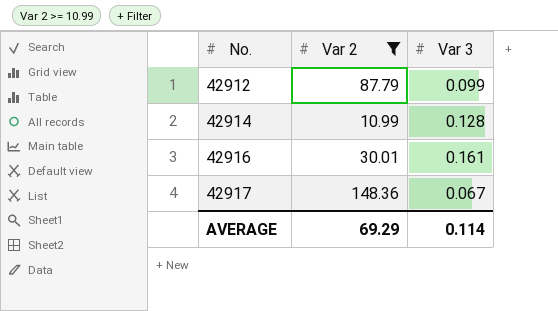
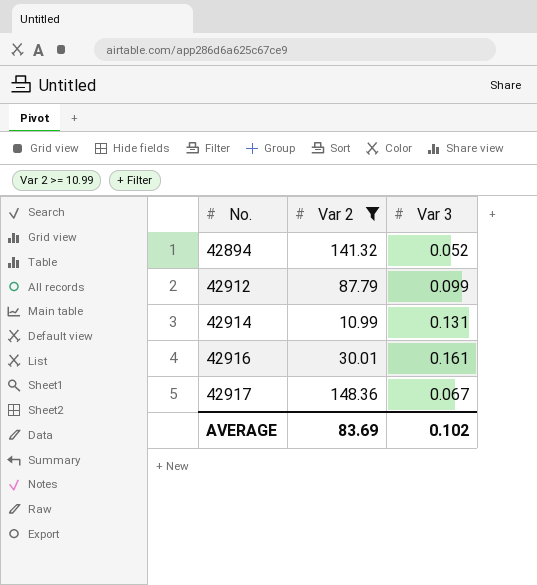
row 42894: none -> 141.32 | 0.052
42914 | Var 3: 0.128 -> 0.131
AVERAGE | Var 2: 69.29 -> 83.69
AVERAGE | Var 3: 0.114 -> 0.102

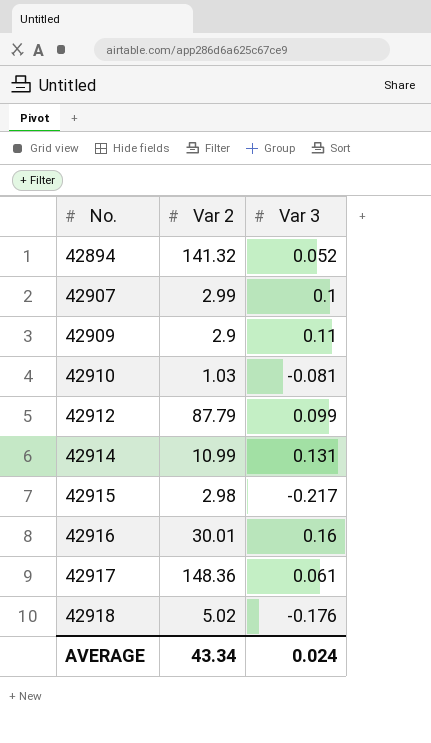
filter: Var 2 >= 10.99 -> none
42916 | Var 3: 0.161 -> 0.16
42917 | Var 3: 0.067 -> 0.061
AVERAGE | Var 2: 83.69 -> 43.34
AVERAGE | Var 3: 0.102 -> 0.024

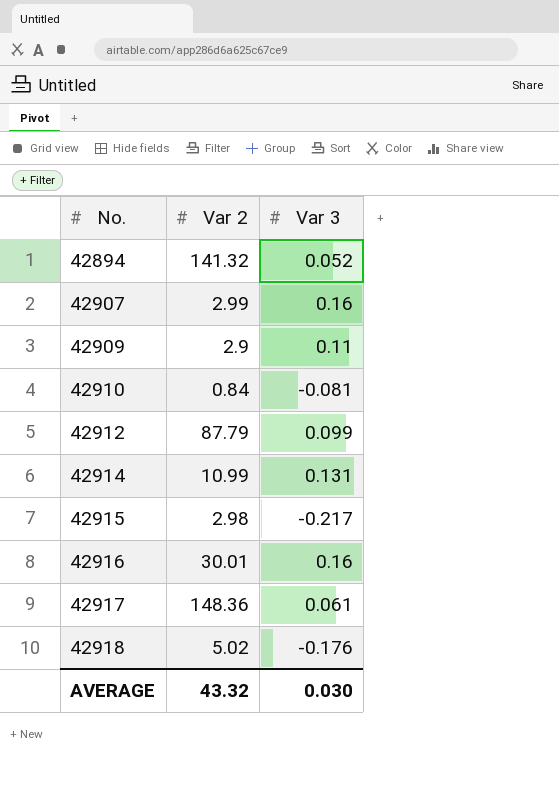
42907 | Var 3: 0.1 -> 0.16
42910 | Var 2: 1.03 -> 0.84
AVERAGE | Var 2: 43.34 -> 43.32
AVERAGE | Var 3: 0.024 -> 0.030

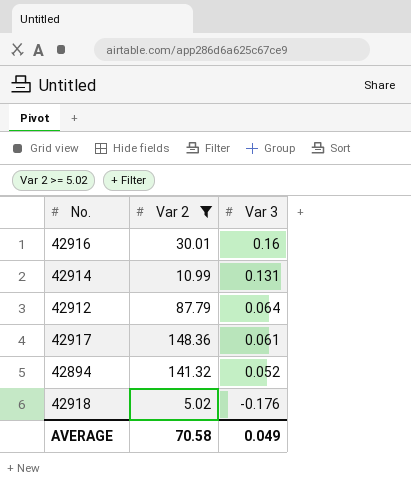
filter: none -> Var 2 >= 5.02
row order: No. ascending -> Var 3 descending
42912 | Var 3: 0.099 -> 0.064
AVERAGE | Var 2: 43.32 -> 70.58
AVERAGE | Var 3: 0.030 -> 0.049

